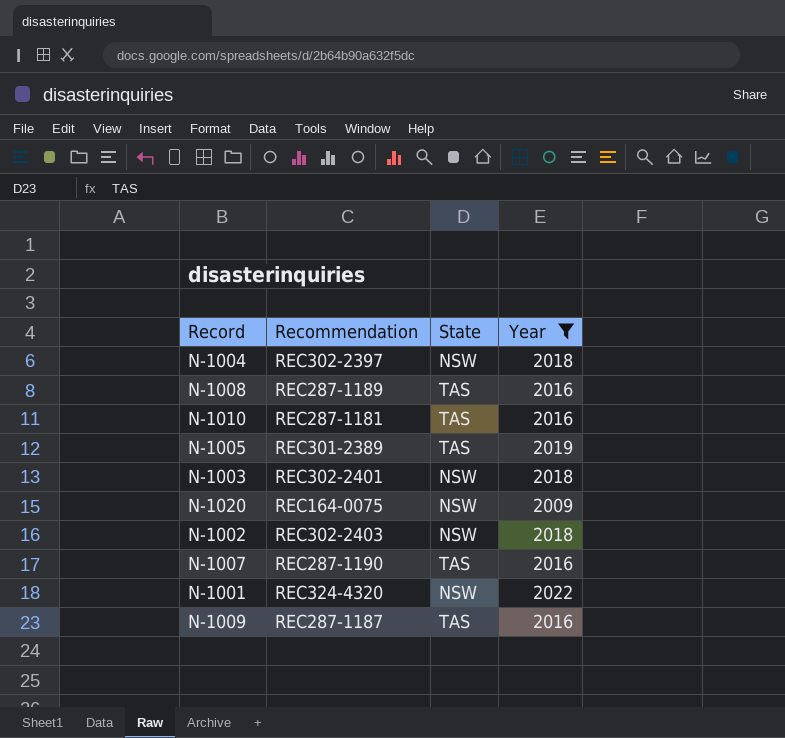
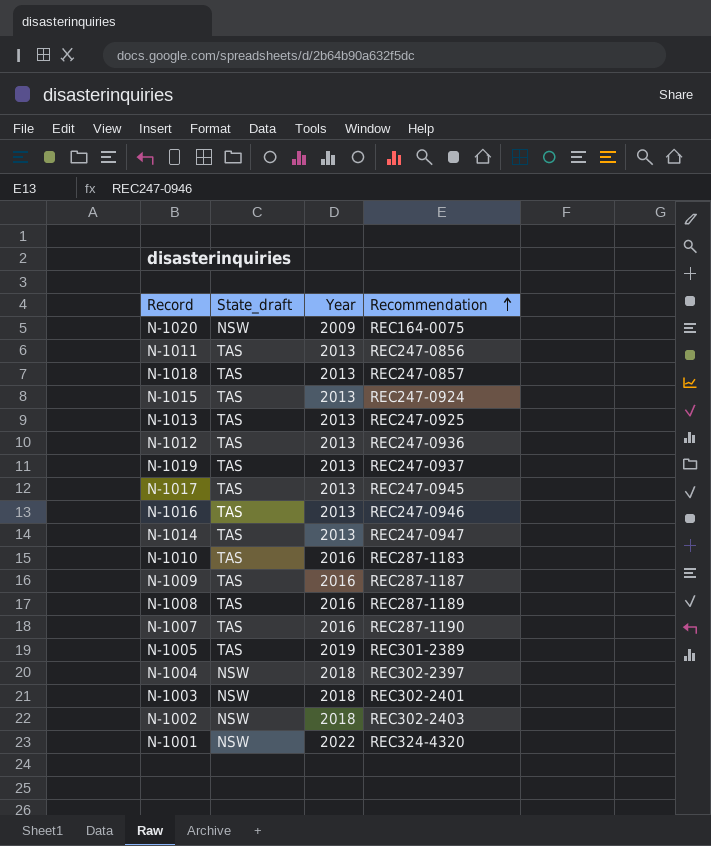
filter: Year != 2013 -> none
row order: none -> Recommendation ascending
column name: State -> State_draft
column Recommendation | position: 2 -> 4
N-1010 | Recommendation: REC287-1181 -> REC287-1183

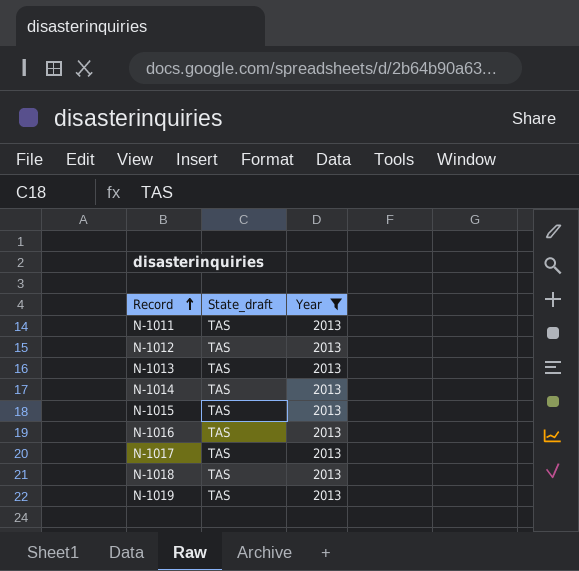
filter: none -> Year = 2013
row order: Recommendation ascending -> Record ascending
column Recommendation | position: 4 -> none

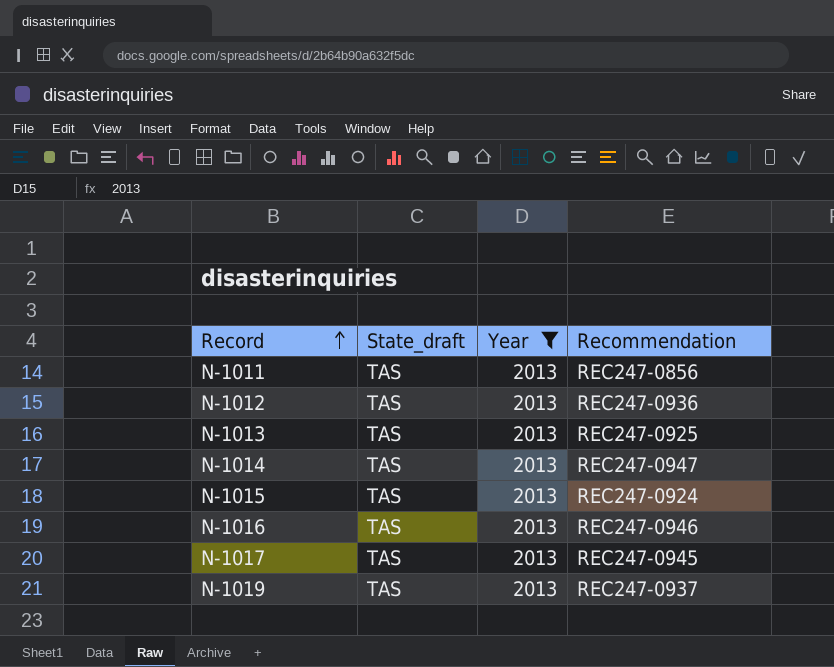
column Recommendation | position: none -> 4
row N-1018: TAS | 2013 -> none

